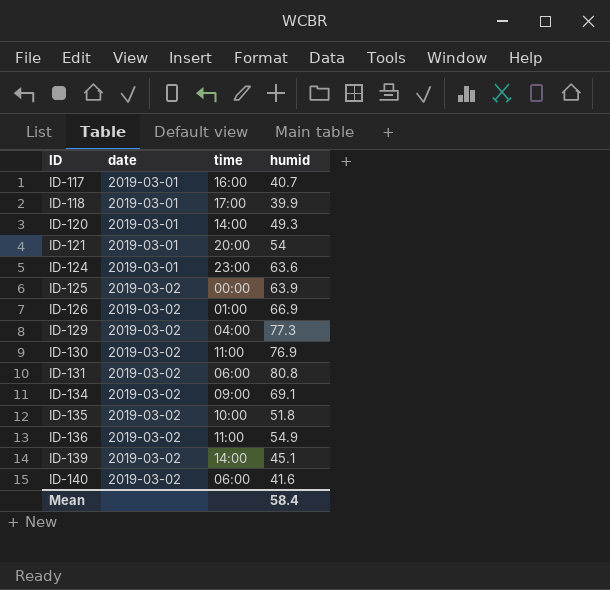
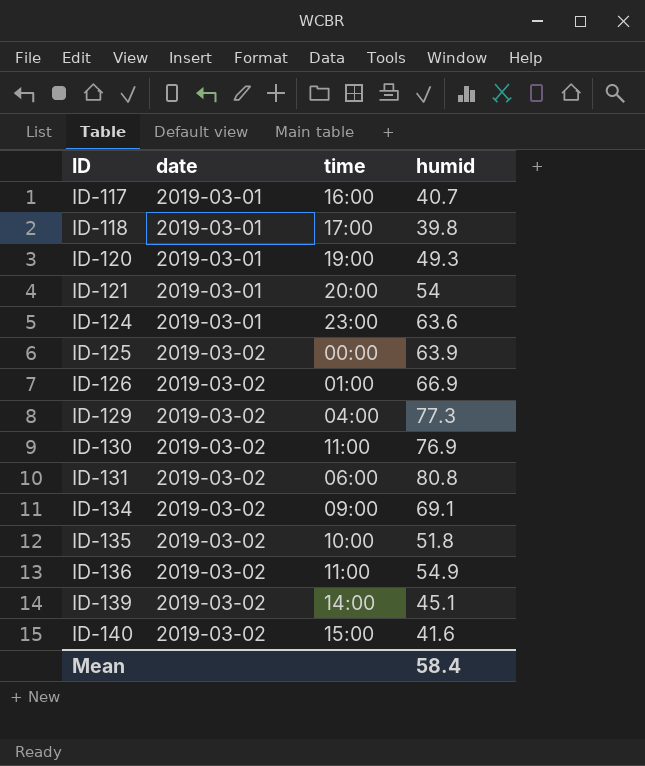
ID-118 | humid: 39.9 -> 39.8
ID-120 | time: 14:00 -> 19:00
ID-140 | time: 06:00 -> 15:00

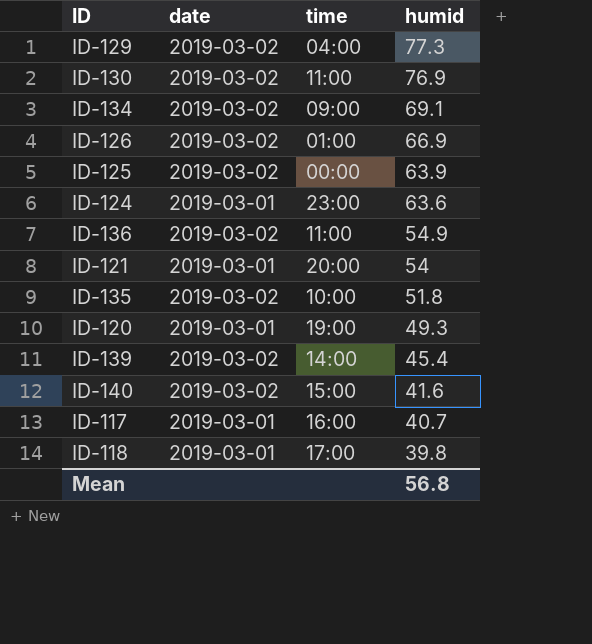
row order: ID ascending -> humid descending
row ID-131: 2019-03-02 | 06:00 | 80.8 -> none
ID-139 | humid: 45.1 -> 45.4
Mean | humid: 58.4 -> 56.8

